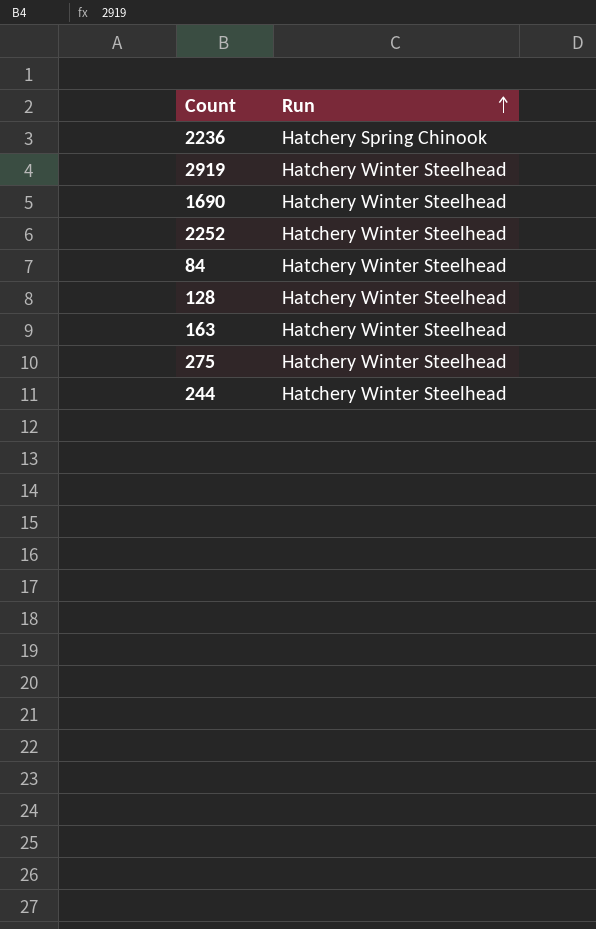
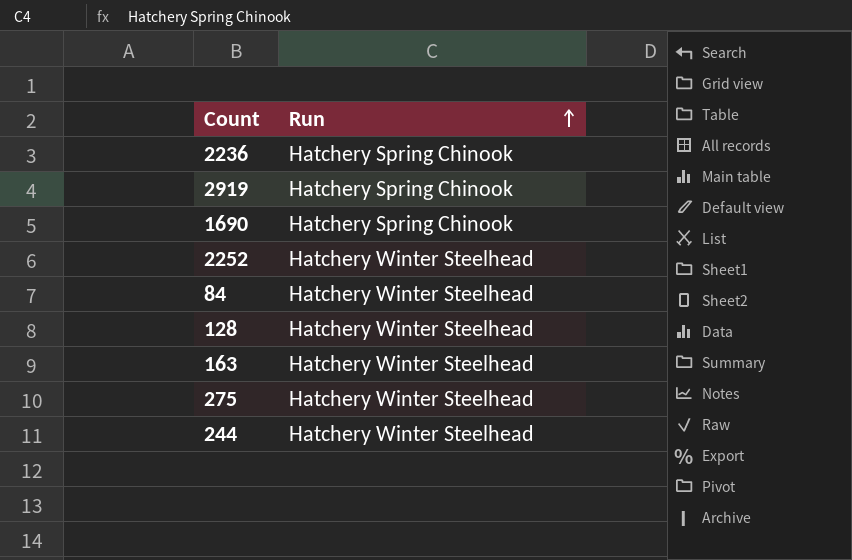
2919 | Run: Hatchery Winter Steelhead -> Hatchery Spring Chinook
1690 | Run: Hatchery Winter Steelhead -> Hatchery Spring Chinook

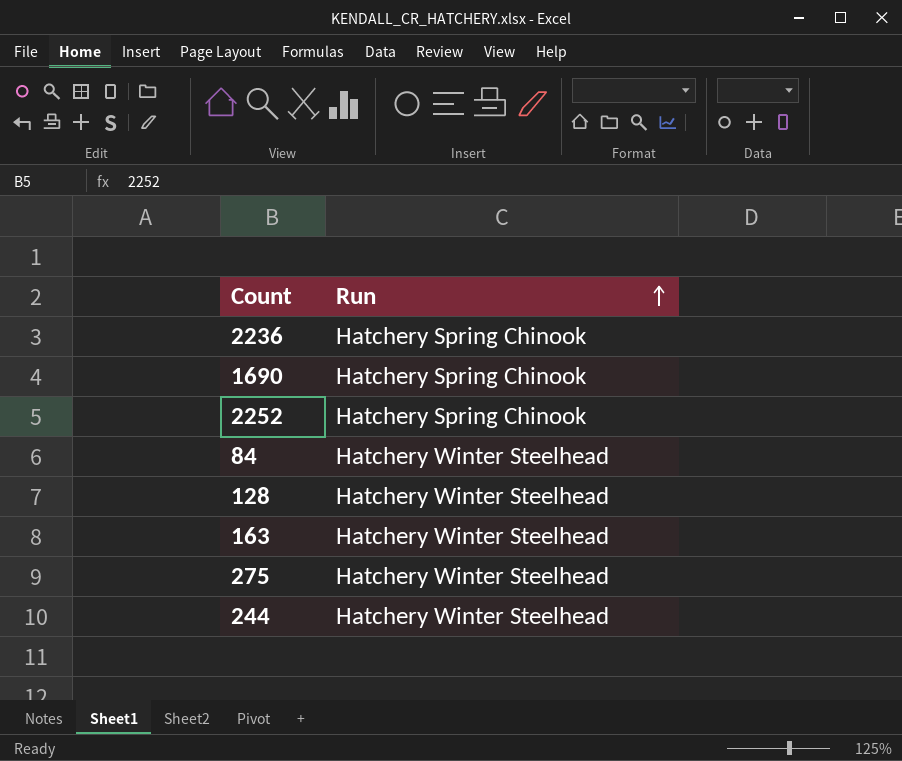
row 2919: Hatchery Spring Chinook -> none
2252 | Run: Hatchery Winter Steelhead -> Hatchery Spring Chinook

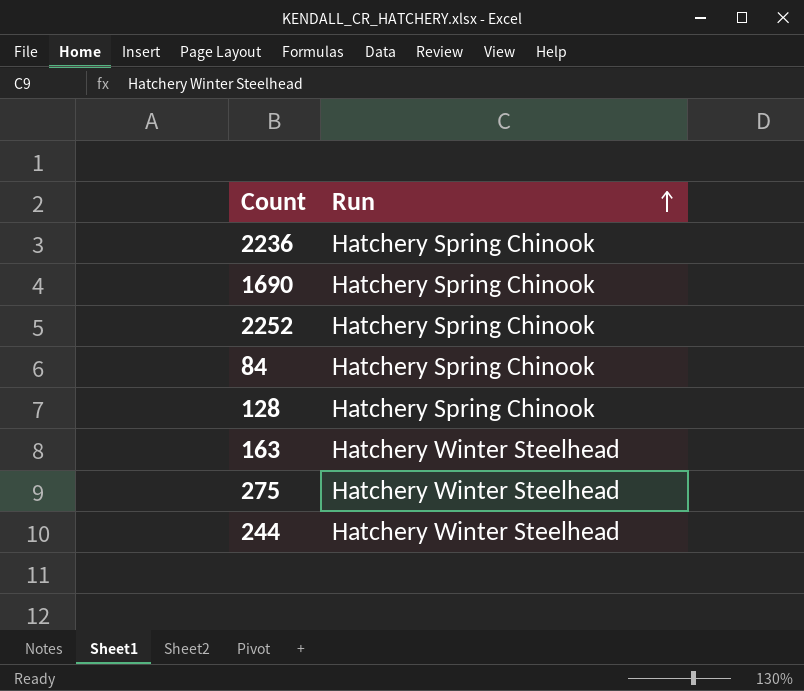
84 | Run: Hatchery Winter Steelhead -> Hatchery Spring Chinook
128 | Run: Hatchery Winter Steelhead -> Hatchery Spring Chinook

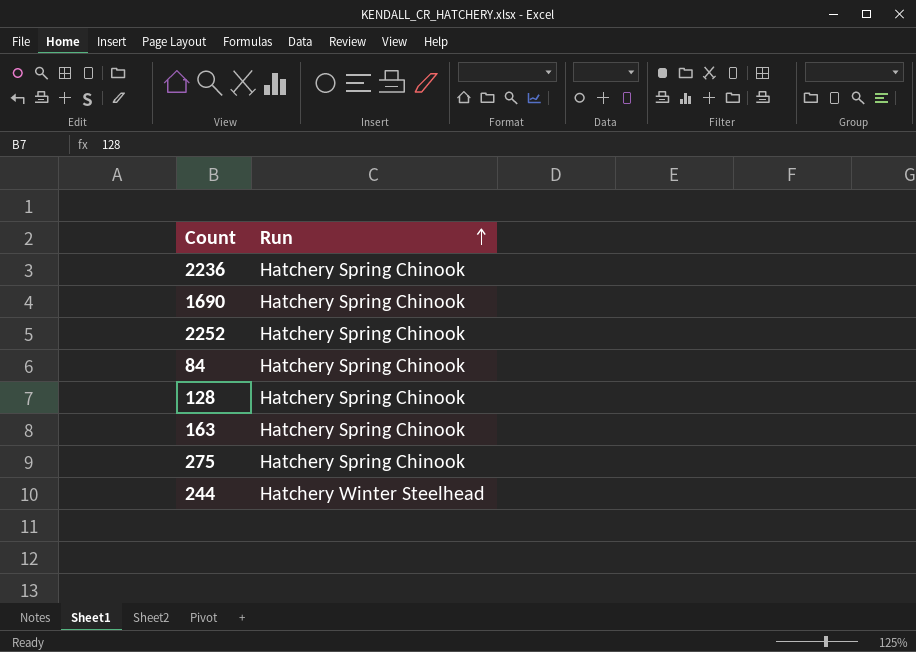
163 | Run: Hatchery Winter Steelhead -> Hatchery Spring Chinook
275 | Run: Hatchery Winter Steelhead -> Hatchery Spring Chinook

